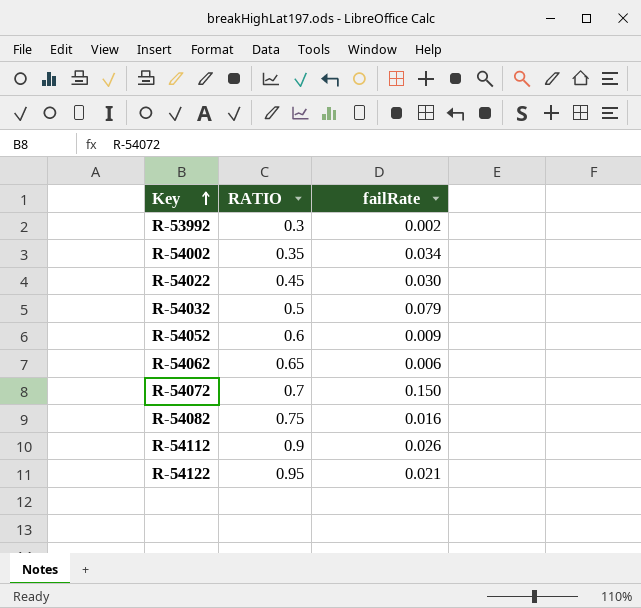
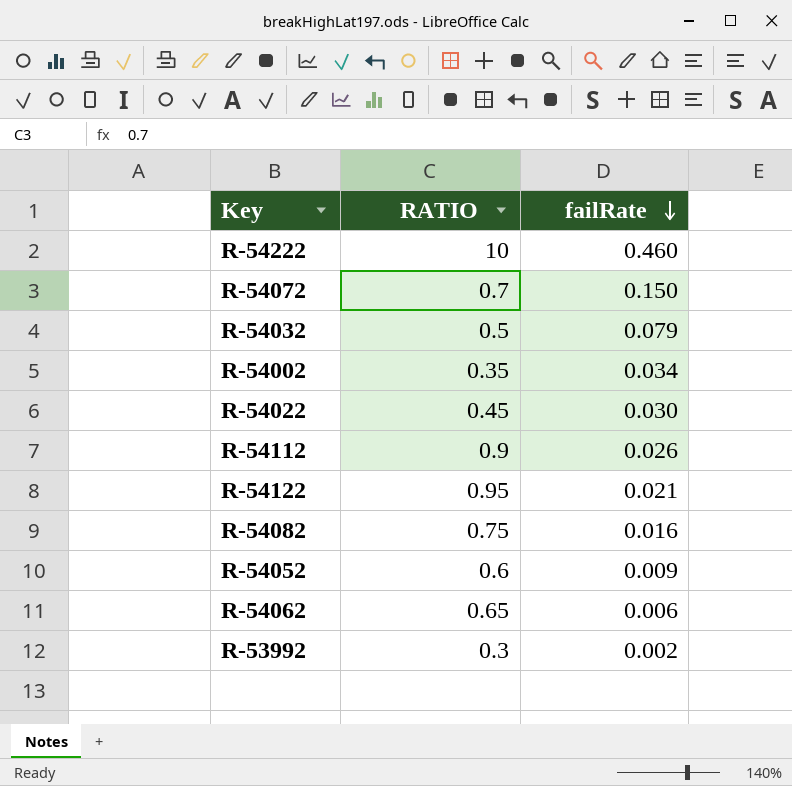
row order: Key ascending -> failRate descending
row R-54222: none -> 10 | 0.460

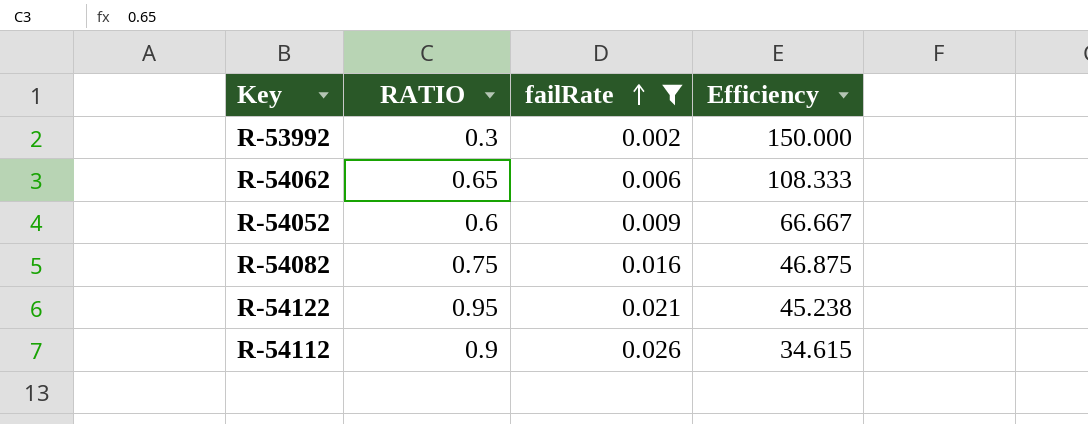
filter: none -> failRate <= 0.026
row order: failRate descending -> failRate ascending
column Efficiency | formula: none -> [RATIO] / [failRate]

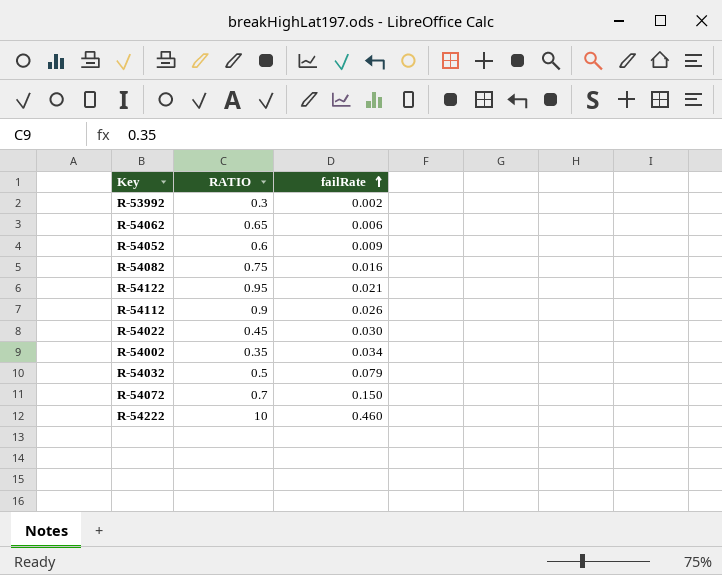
filter: failRate <= 0.026 -> none
column Efficiency | formula: [RATIO] / [failRate] -> none

